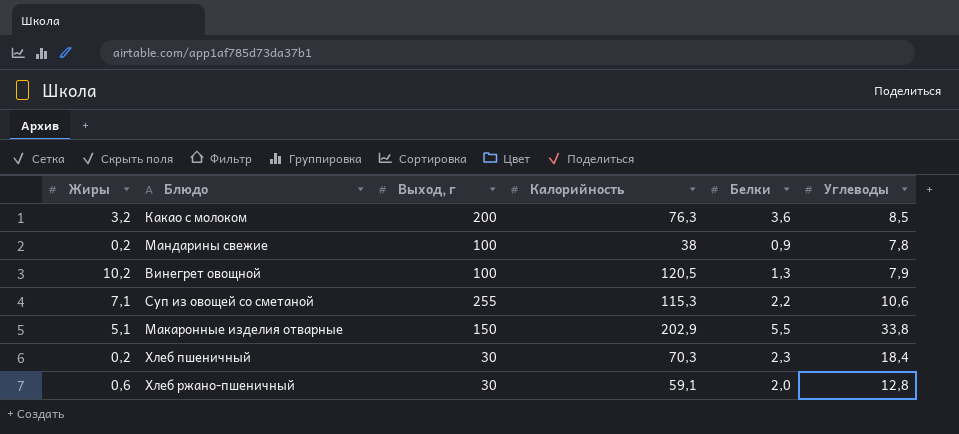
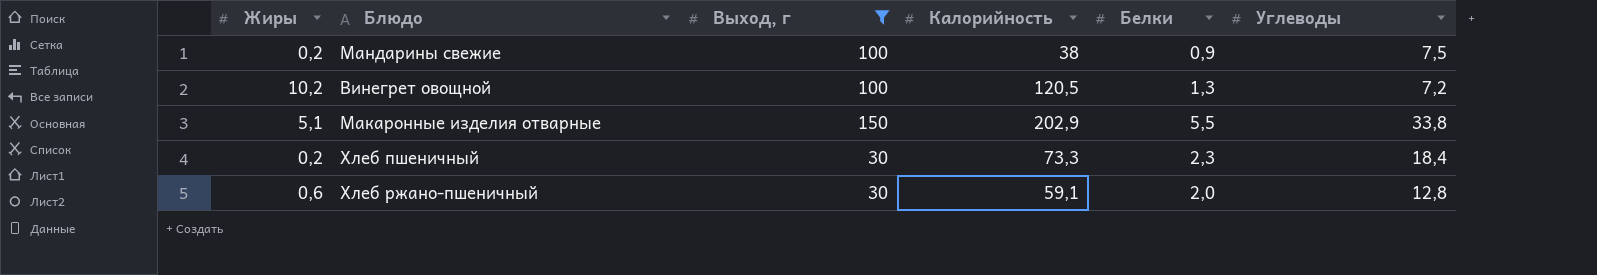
filter: none -> Выход, г <= 150
Мандарины свежие | Углеводы: 7,8 -> 7,5
Винегрет овощной | Углеводы: 7,9 -> 7,2
Хлеб пшеничный | Калорийность: 70,3 -> 73,3

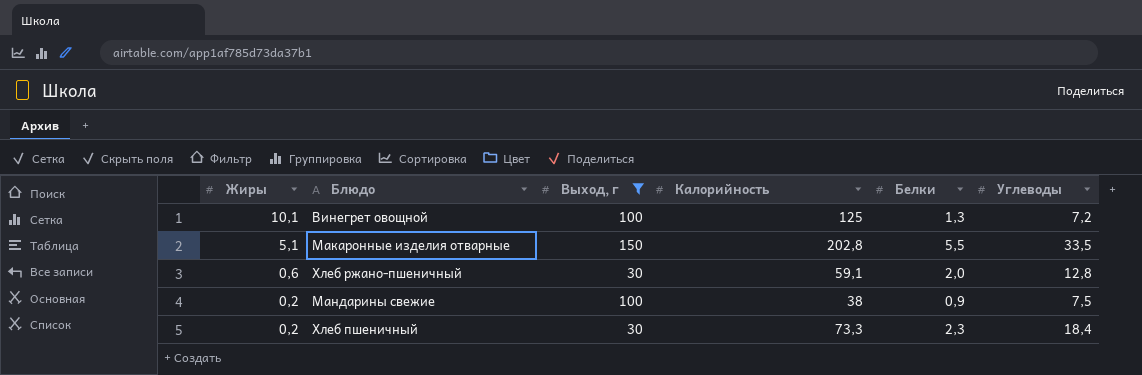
row order: none -> Жиры descending
Винегрет овощной | Жиры: 10,2 -> 10,1
Винегрет овощной | Калорийность: 120,5 -> 125
Макаронные изделия отварные | Калорийность: 202,9 -> 202,8
Макаронные изделия отварные | Углеводы: 33,8 -> 33,5

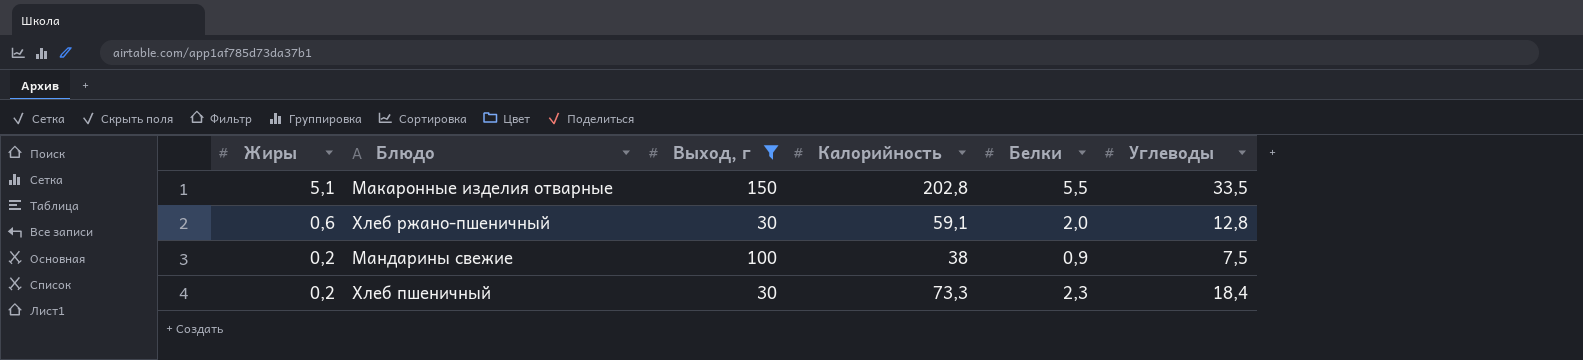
row Винегрет овощной: 10,1 | 100 | 125 | 1,3 | 7,2 -> none

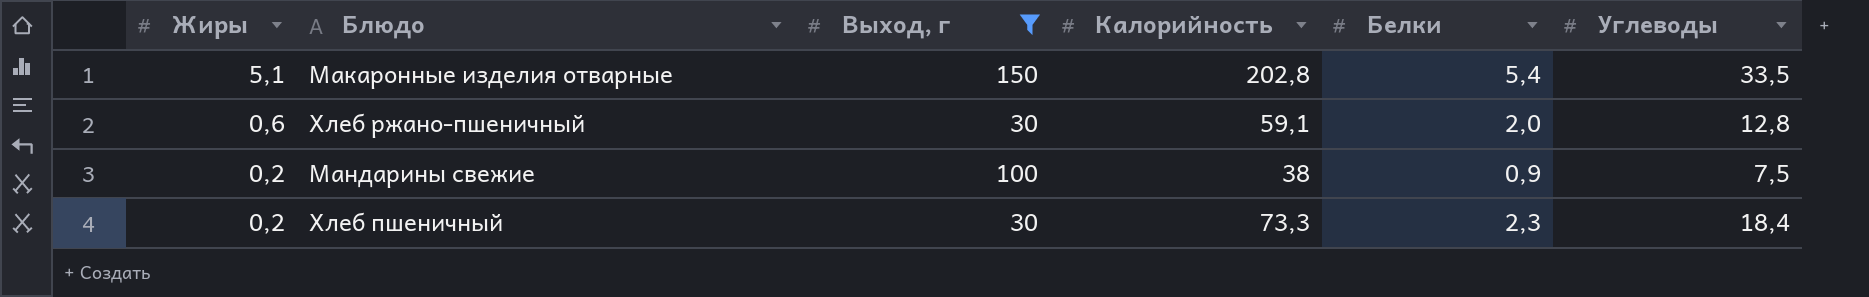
Макаронные изделия отварные | Белки: 5,5 -> 5,4

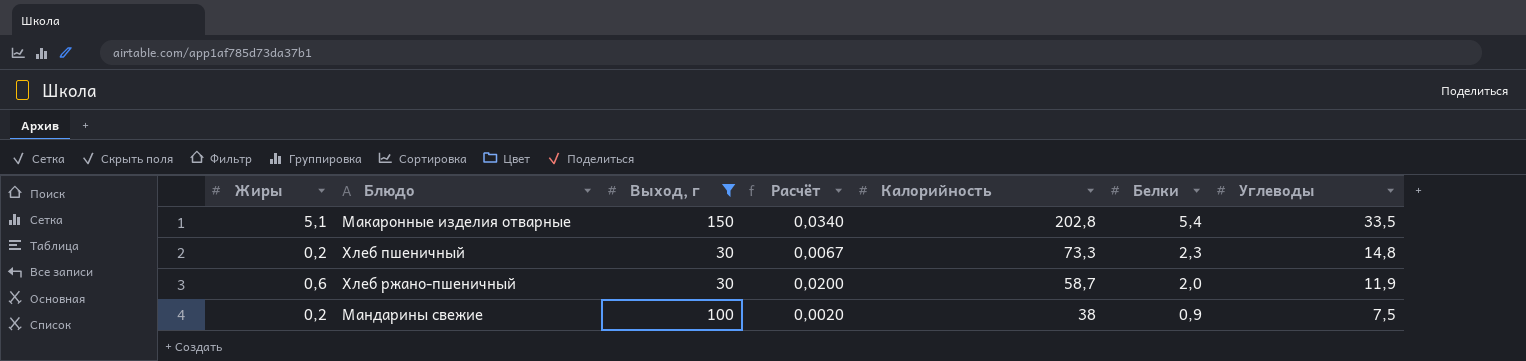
row order: Жиры descending -> Калорийность descending
column Расчёт | formula: none -> [Жиры] / [Выход, г]
Хлеб пшеничный | Углеводы: 18,4 -> 14,8
Хлеб ржано-пшеничный | Калорийность: 59,1 -> 58,7
Хлеб ржано-пшеничный | Углеводы: 12,8 -> 11,9

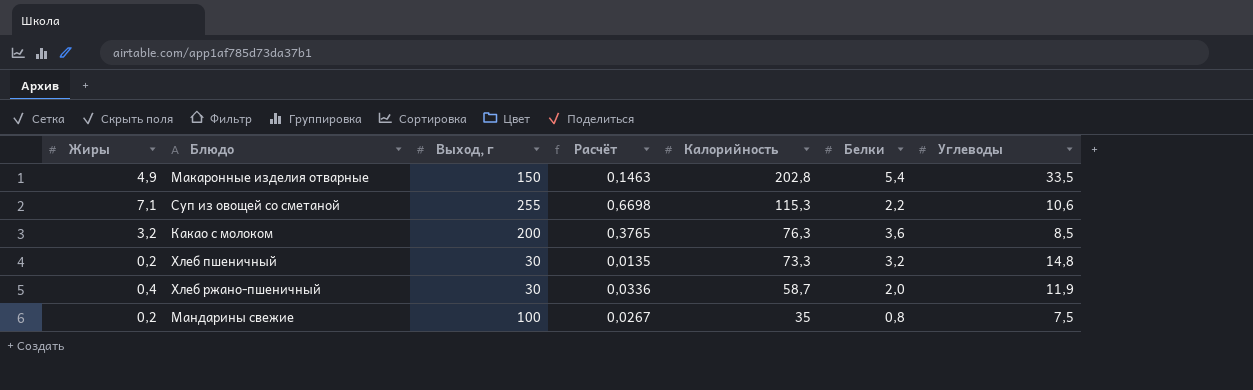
filter: Выход, г <= 150 -> none
column Расчёт | formula: [Жиры] / [Выход, г] -> [Жиры] / [Углеводы]
Макаронные изделия отварные | Жиры: 5,1 -> 4,9
Хлеб пшеничный | Белки: 2,3 -> 3,2
Хлеб ржано-пшеничный | Жиры: 0,6 -> 0,4
Мандарины свежие | Калорийность: 38 -> 35
Мандарины свежие | Белки: 0,9 -> 0,8

